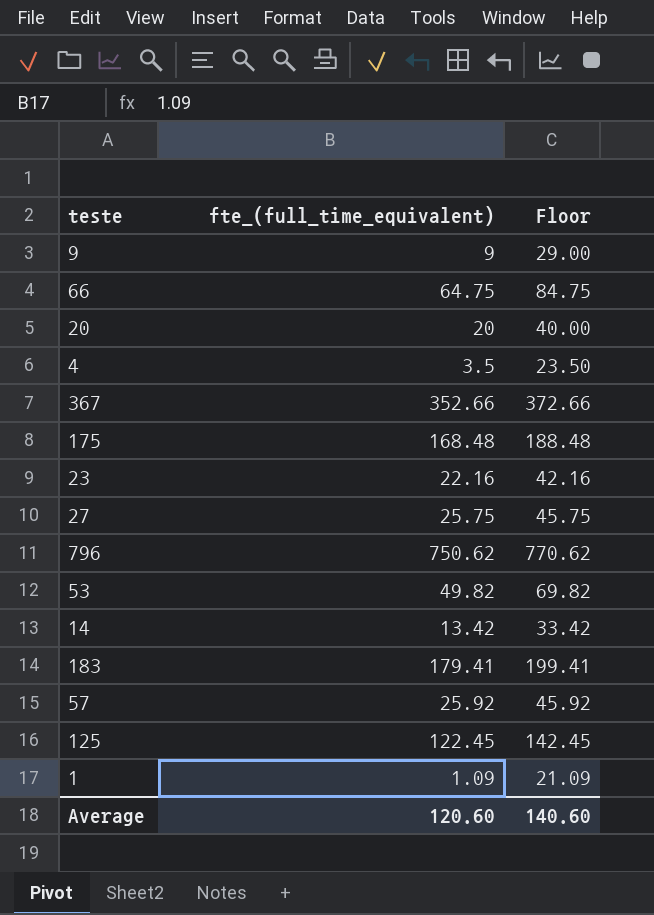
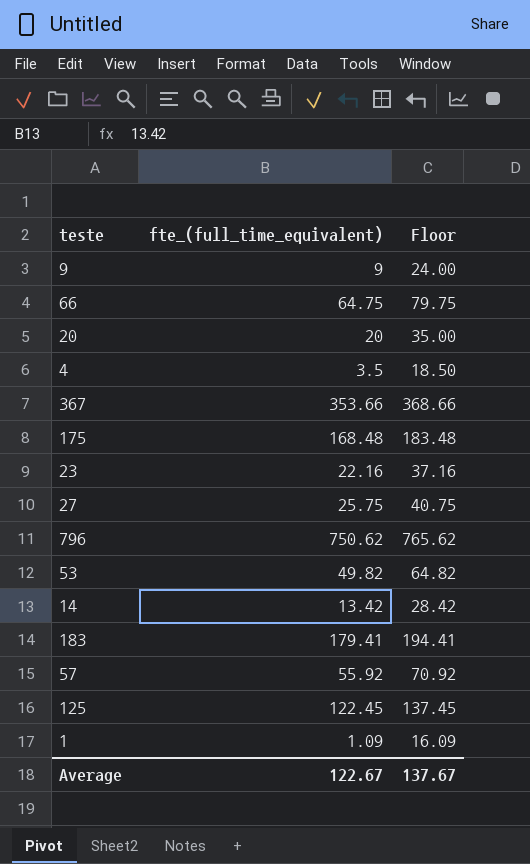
column Floor | formula: [fte_(full_time_equivalent)] + 20 -> [fte_(full_time_equivalent)] + 15
367 | fte_(full_time_equivalent): 352.66 -> 353.66
57 | fte_(full_time_equivalent): 25.92 -> 55.92
Average | fte_(full_time_equivalent): 120.60 -> 122.67
Average | Floor: 140.60 -> 137.67

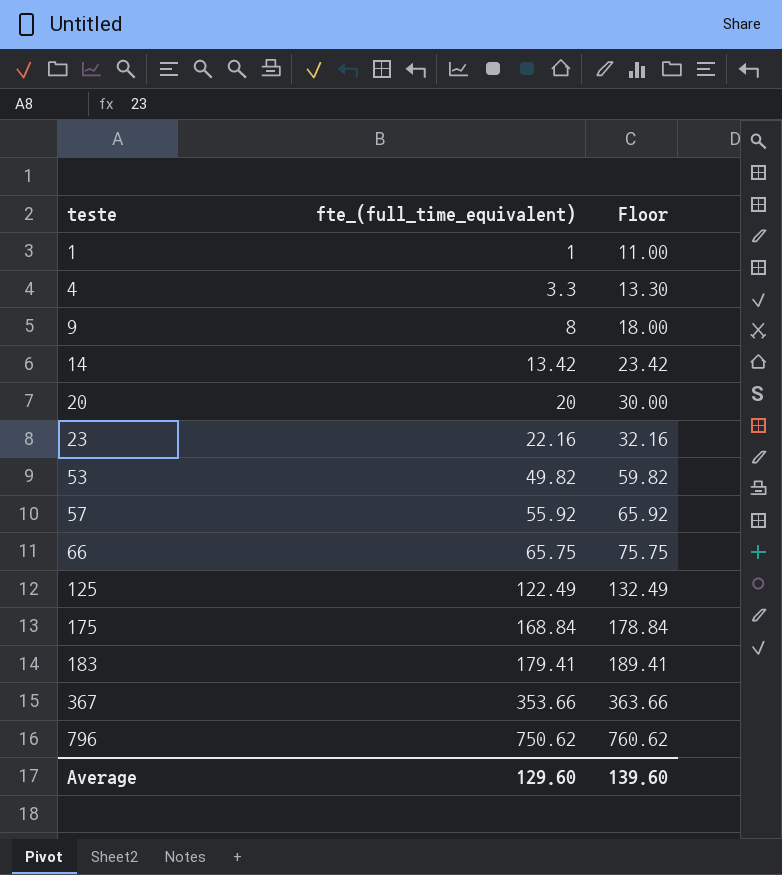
row order: none -> teste ascending
column Floor | formula: [fte_(full_time_equivalent)] + 15 -> [fte_(full_time_equivalent)] + 10
row 27: 25.75 | 40.75 -> none
1 | fte_(full_time_equivalent): 1.09 -> 1
4 | fte_(full_time_equivalent): 3.5 -> 3.3
9 | fte_(full_time_equivalent): 9 -> 8
66 | fte_(full_time_equivalent): 64.75 -> 65.75
125 | fte_(full_time_equivalent): 122.45 -> 122.49
175 | fte_(full_time_equivalent): 168.48 -> 168.84
Average | fte_(full_time_equivalent): 122.67 -> 129.60
Average | Floor: 137.67 -> 139.60

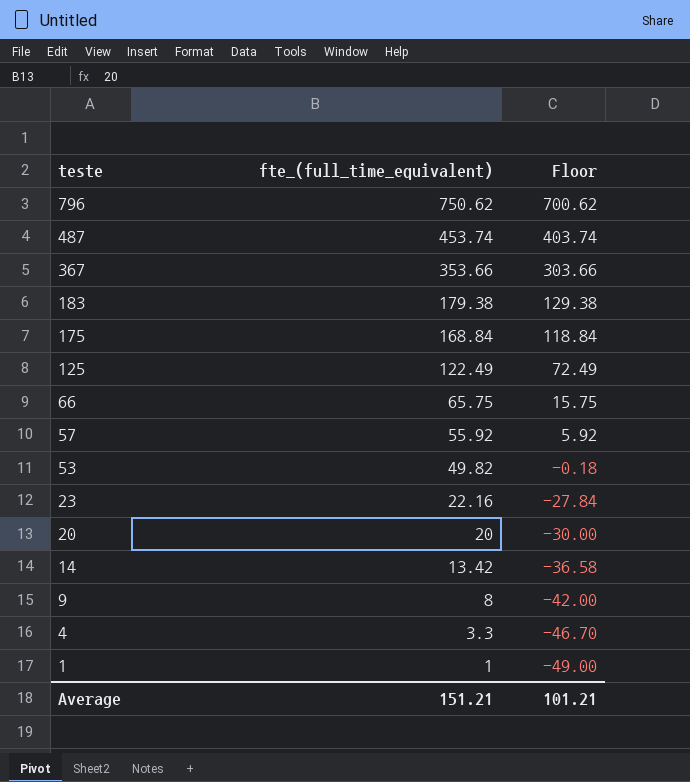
row order: teste ascending -> teste descending
column Floor | formula: [fte_(full_time_equivalent)] + 10 -> [fte_(full_time_equivalent)] - 50
row 487: none -> 453.74 | 403.74
183 | fte_(full_time_equivalent): 179.41 -> 179.38
Average | fte_(full_time_equivalent): 129.60 -> 151.21
Average | Floor: 139.60 -> 101.21

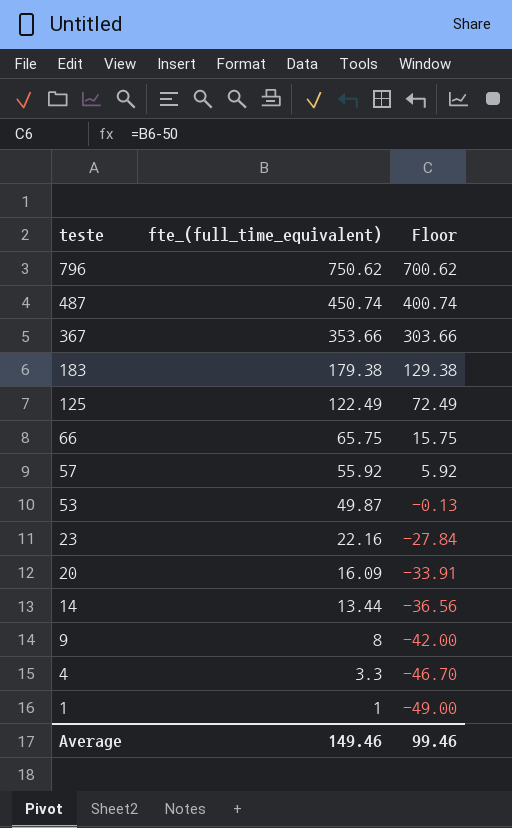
row 175: 168.84 | 118.84 -> none
487 | fte_(full_time_equivalent): 453.74 -> 450.74
487 | Floor: 403.74 -> 400.74
53 | fte_(full_time_equivalent): 49.82 -> 49.87
53 | Floor: -0.18 -> -0.13
20 | fte_(full_time_equivalent): 20 -> 16.09
20 | Floor: -30.00 -> -33.91
14 | fte_(full_time_equivalent): 13.42 -> 13.44
14 | Floor: -36.58 -> -36.56
Average | fte_(full_time_equivalent): 151.21 -> 149.46
Average | Floor: 101.21 -> 99.46

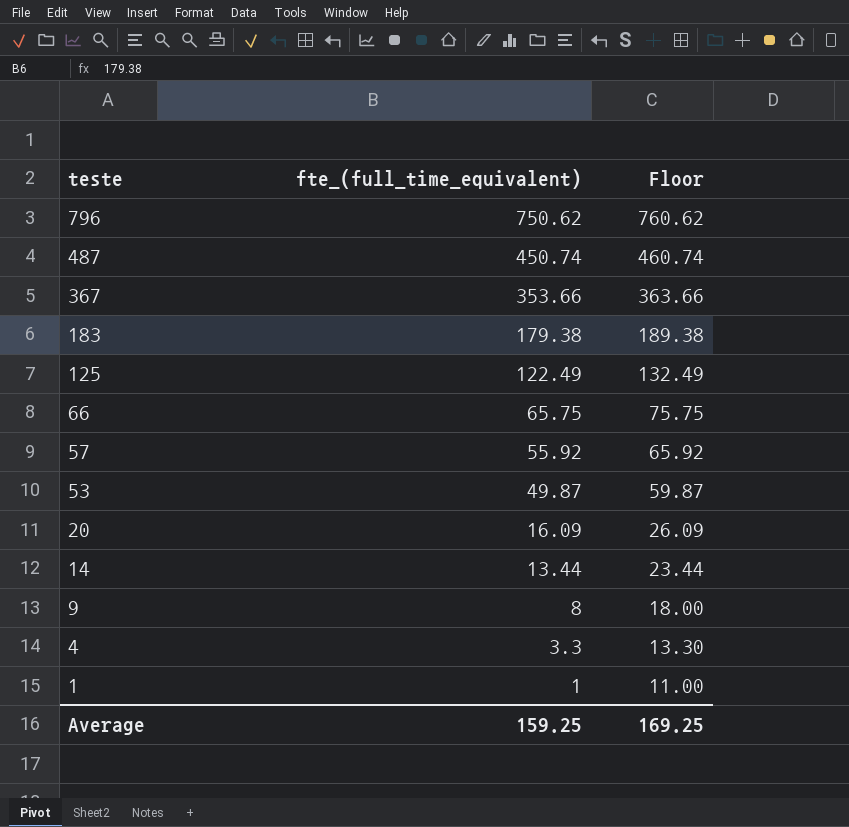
column Floor | formula: [fte_(full_time_equivalent)] - 50 -> [fte_(full_time_equivalent)] + 10
row 23: 22.16 | -27.84 -> none
Average | fte_(full_time_equivalent): 149.46 -> 159.25
Average | Floor: 99.46 -> 169.25

